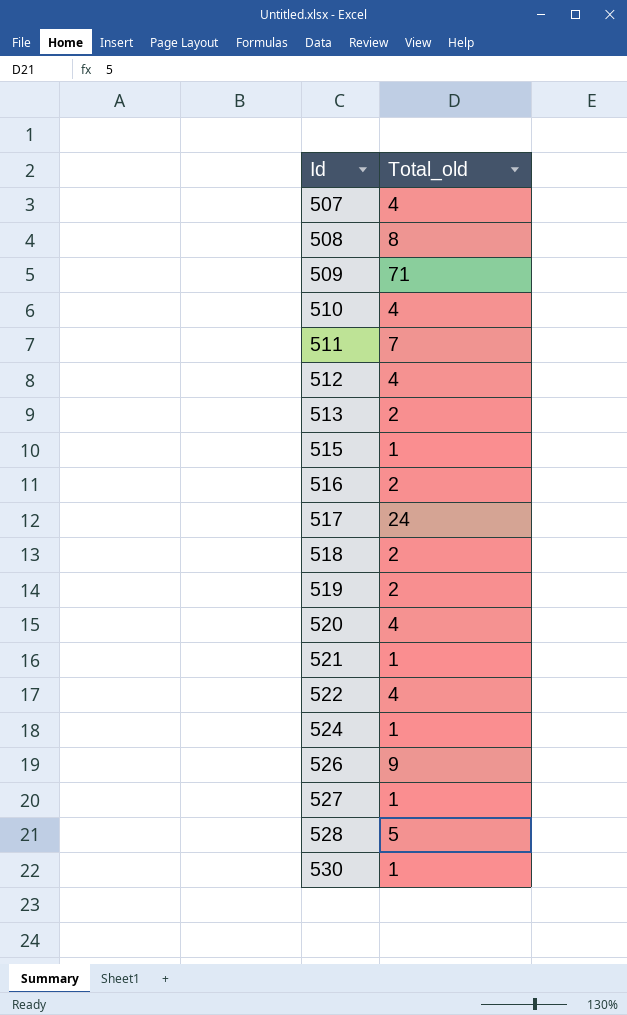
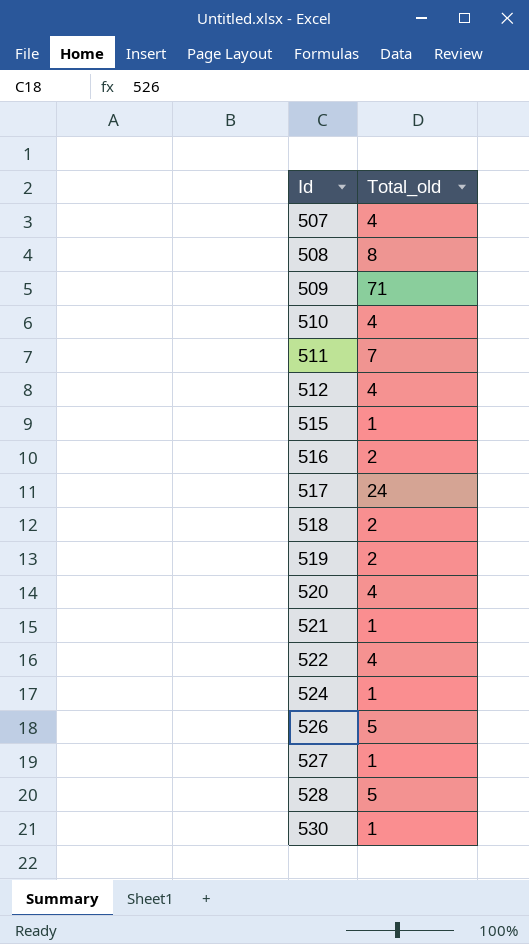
row 513: 2 -> none
526 | Total_old: 9 -> 5

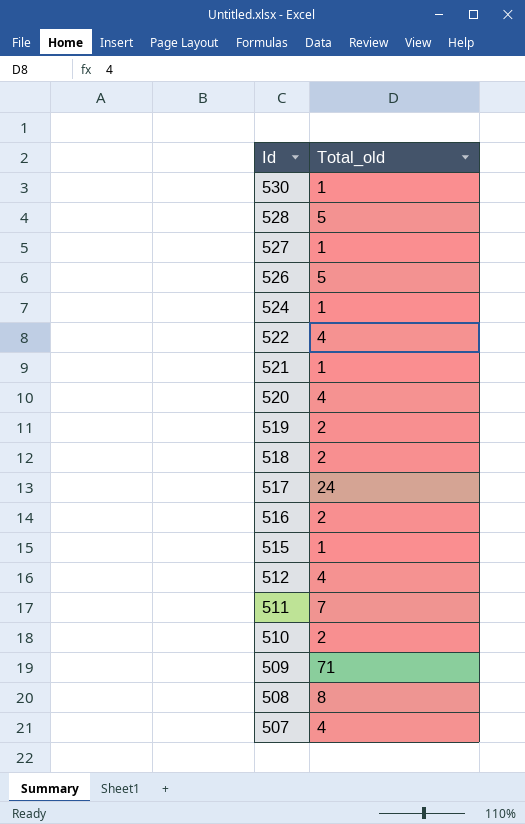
row order: Id ascending -> Id descending
510 | Total_old: 4 -> 2

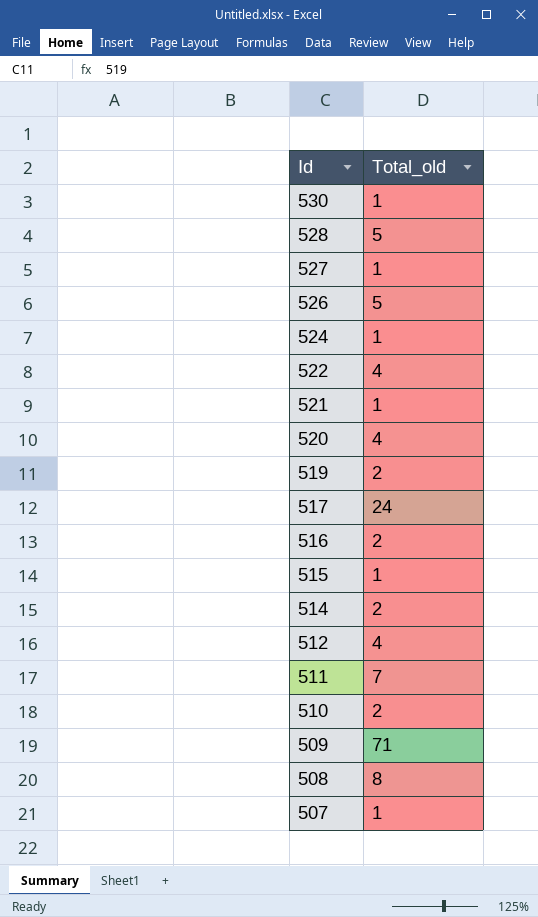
row 518: 2 -> none
row 514: none -> 2
507 | Total_old: 4 -> 1

